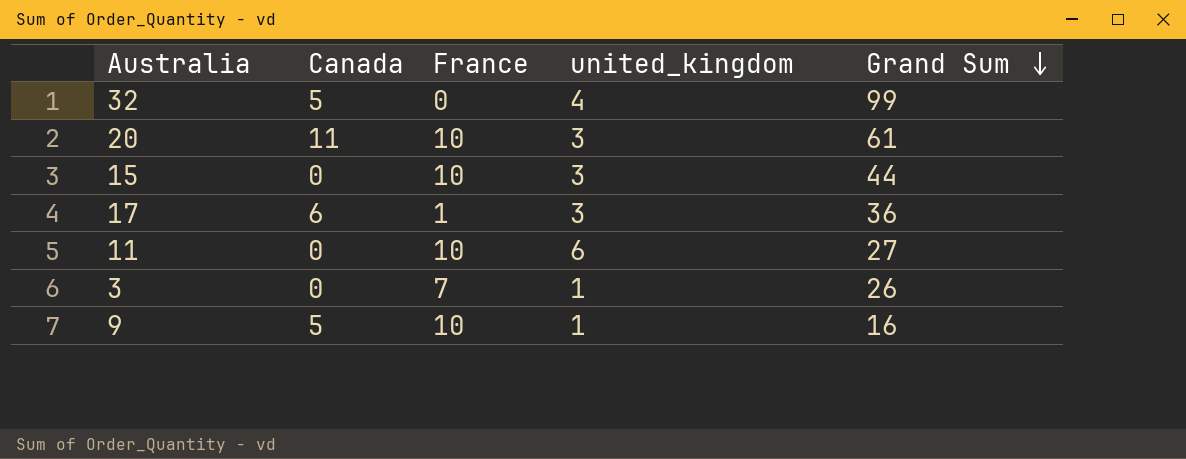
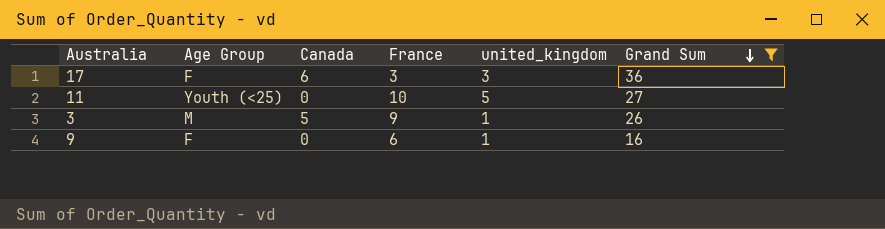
filter: none -> Grand Sum <= 36
column Age Group | position: none -> 2
17 | France: 1 -> 3
11 | united_kingdom: 6 -> 5
3 | Canada: 0 -> 5
3 | France: 7 -> 9
9 | Canada: 5 -> 0
9 | France: 10 -> 6

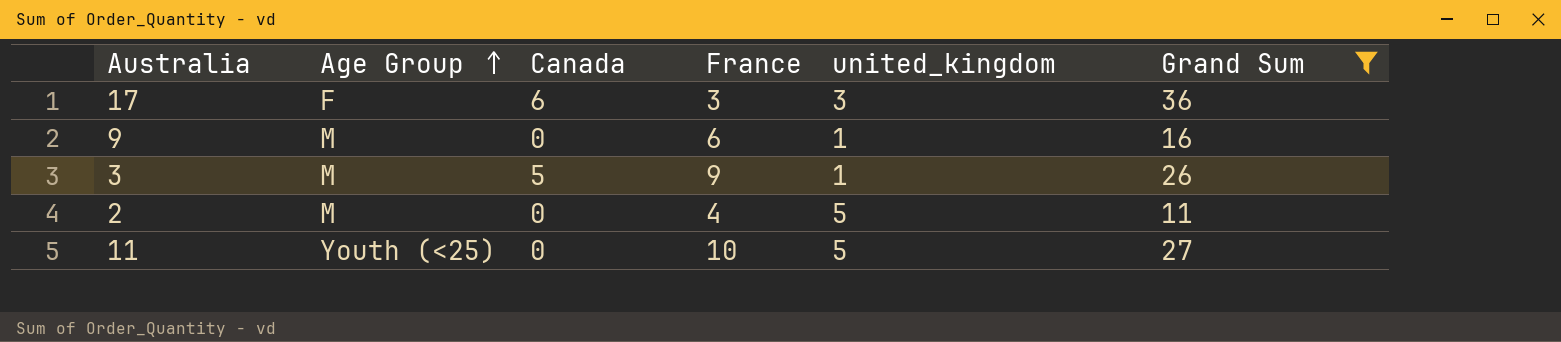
row order: Grand Sum descending -> Age Group ascending
9 | Age Group: F -> M
row 2: none -> M | 0 | 4 | 5 | 11

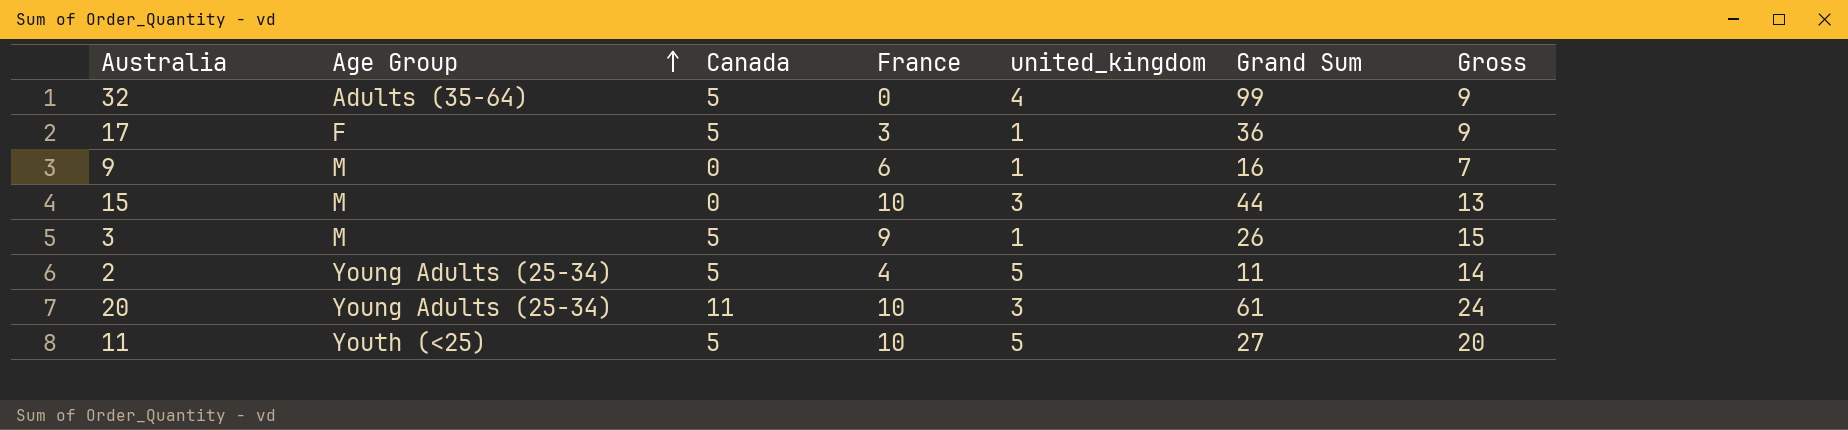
filter: Grand Sum <= 36 -> none
column Gross | formula: none -> [Canada] + [France] + [united_kingdom]
17 | Canada: 6 -> 5
17 | united_kingdom: 3 -> 1
2 | Age Group: M -> Young Adults (25-34)
2 | Canada: 0 -> 5
11 | Canada: 0 -> 5

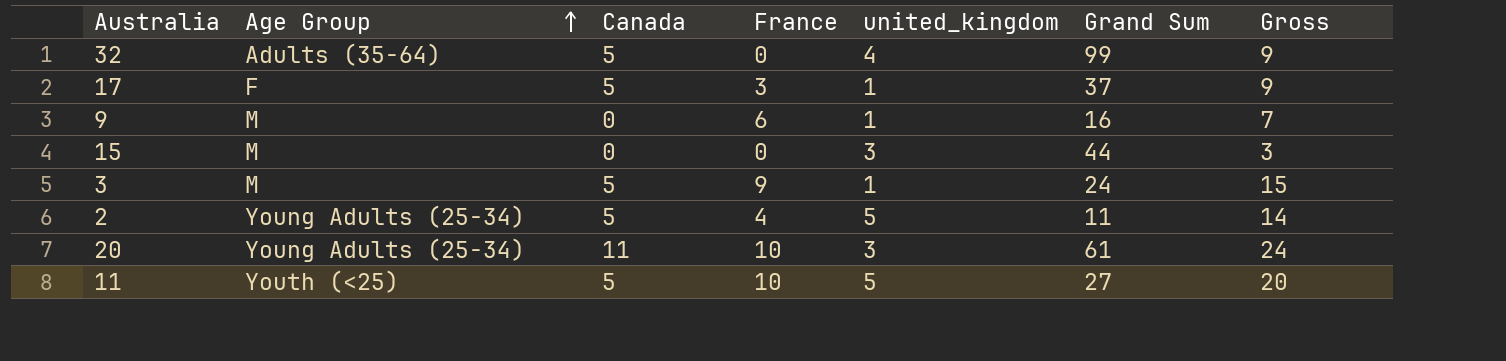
17 | Grand Sum: 36 -> 37
15 | France: 10 -> 0
15 | Gross: 13 -> 3
3 | Grand Sum: 26 -> 24

